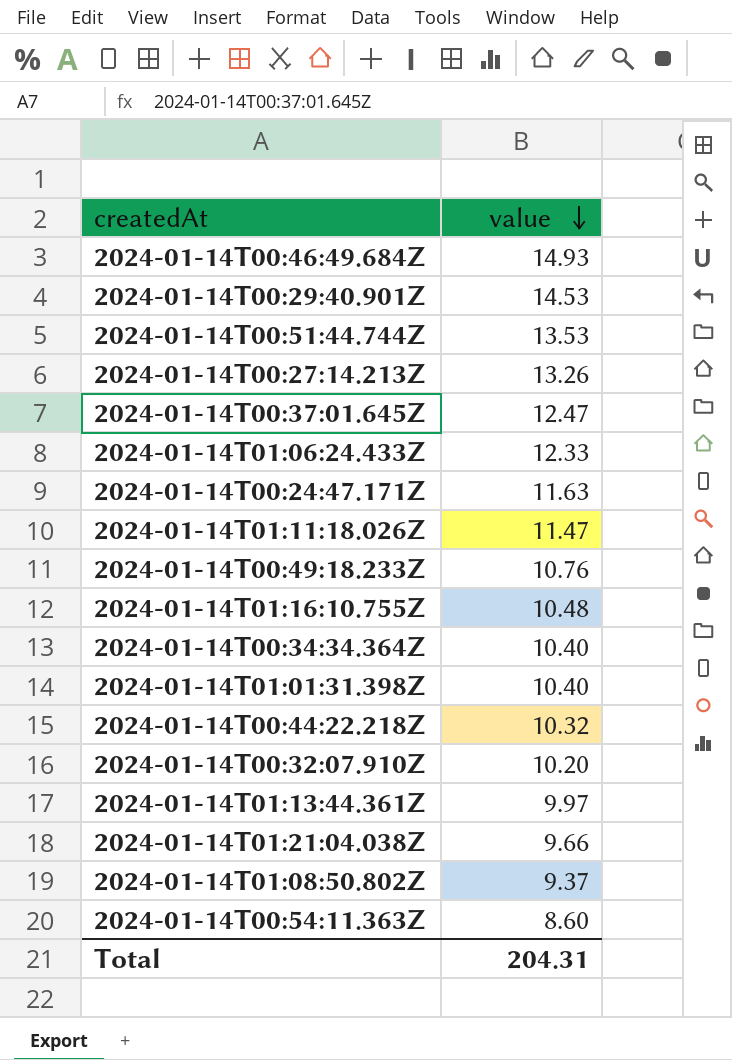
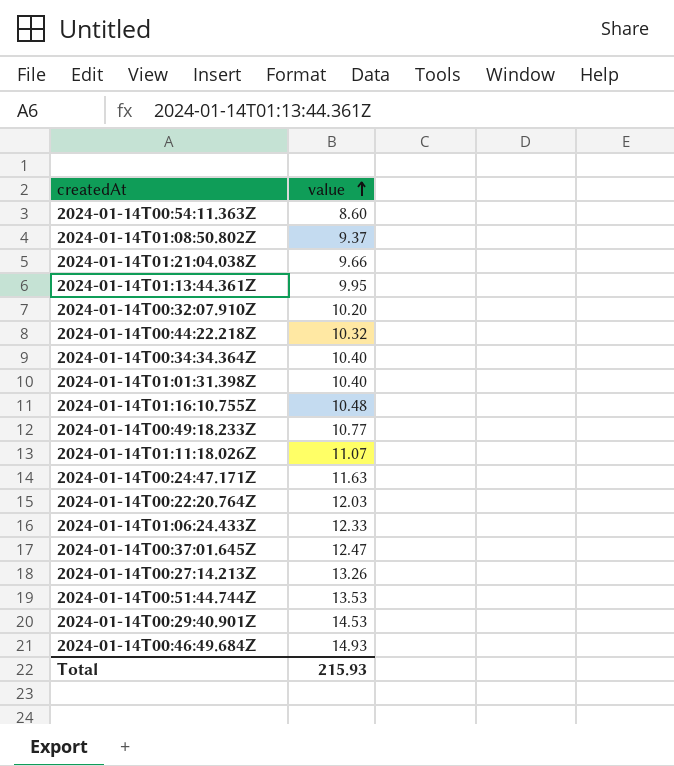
row order: value descending -> value ascending
2024-01-14T01:13:44.361Z | value: 9.97 -> 9.95
2024-01-14T00:49:18.233Z | value: 10.76 -> 10.77
2024-01-14T01:11:18.026Z | value: 11.47 -> 11.07
row 2024-01-14T00:22:20.764Z: none -> 12.03
Total | value: 204.31 -> 215.93

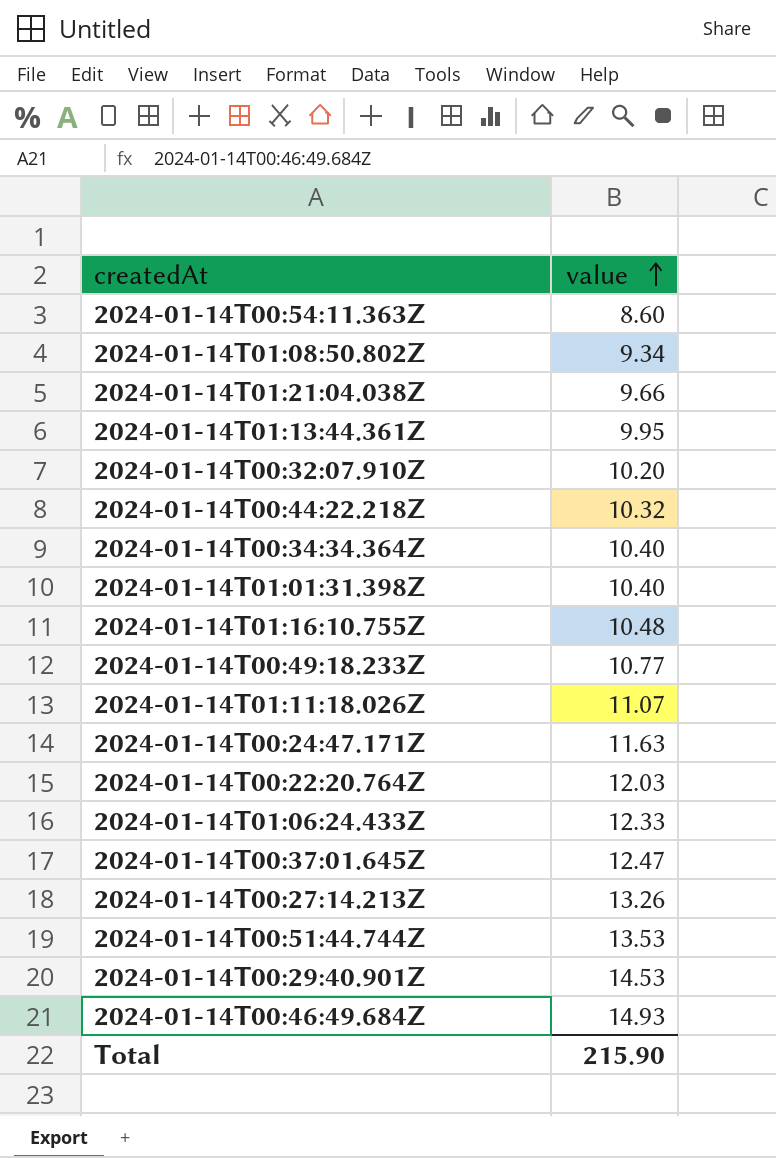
2024-01-14T01:08:50.802Z | value: 9.37 -> 9.34
Total | value: 215.93 -> 215.90

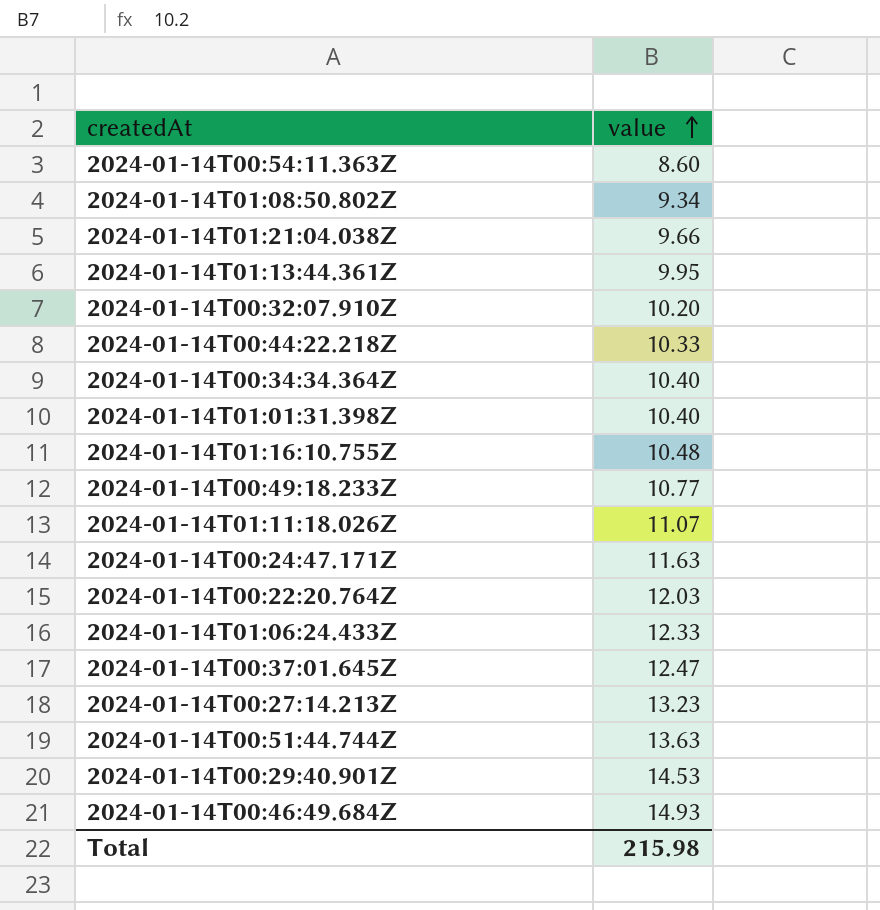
2024-01-14T00:44:22.218Z | value: 10.32 -> 10.33
2024-01-14T00:27:14.213Z | value: 13.26 -> 13.23
2024-01-14T00:51:44.744Z | value: 13.53 -> 13.63
Total | value: 215.90 -> 215.98

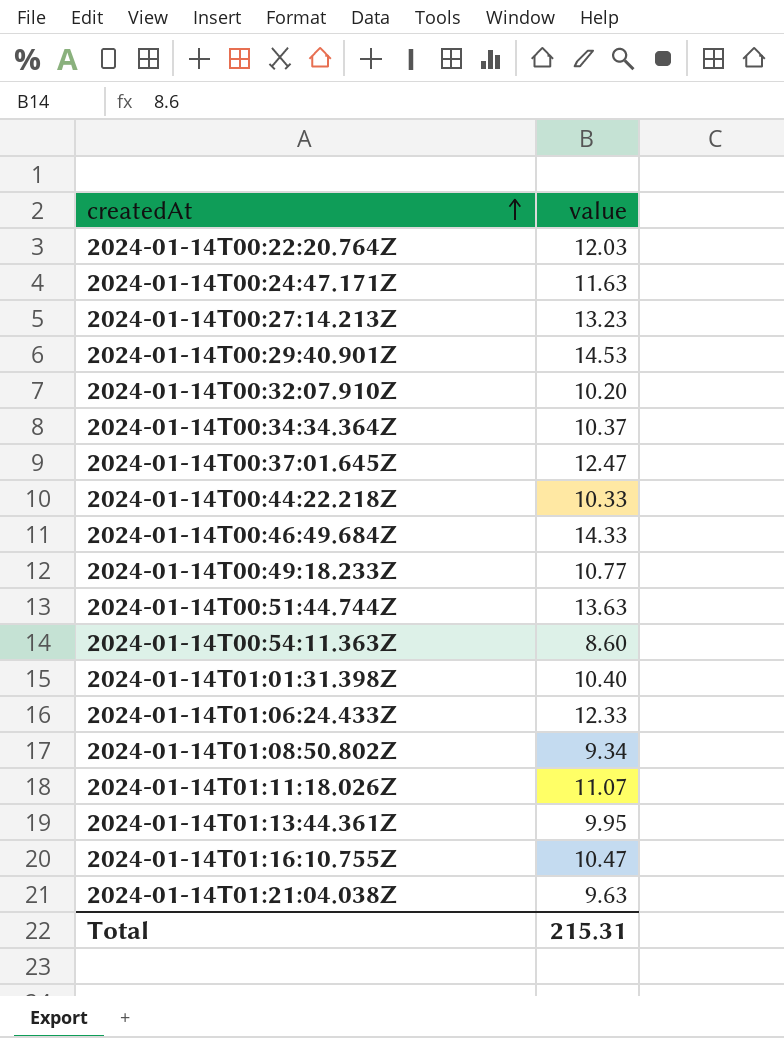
row order: value ascending -> createdAt ascending
2024-01-14T00:34:34.364Z | value: 10.40 -> 10.37
2024-01-14T00:46:49.684Z | value: 14.93 -> 14.33
2024-01-14T01:16:10.755Z | value: 10.48 -> 10.47
2024-01-14T01:21:04.038Z | value: 9.66 -> 9.63
Total | value: 215.98 -> 215.31

